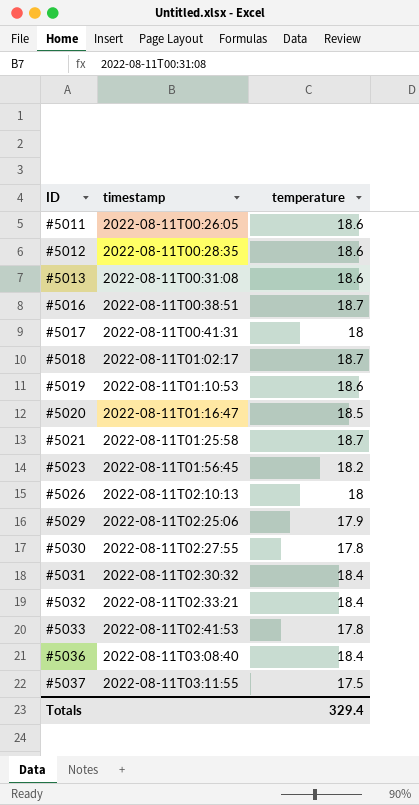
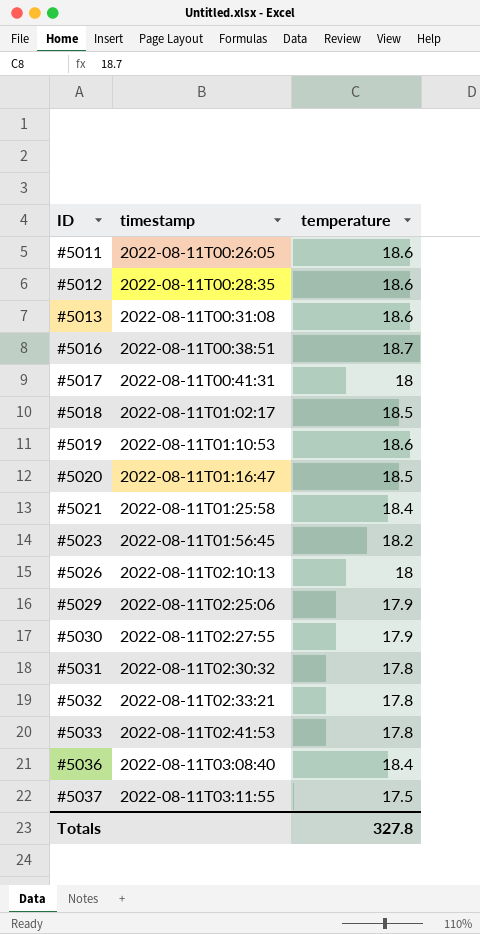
#5018 | temperature: 18.7 -> 18.5
#5021 | temperature: 18.7 -> 18.4
#5030 | temperature: 17.8 -> 17.9
#5031 | temperature: 18.4 -> 17.8
#5032 | temperature: 18.4 -> 17.8
Totals | temperature: 329.4 -> 327.8

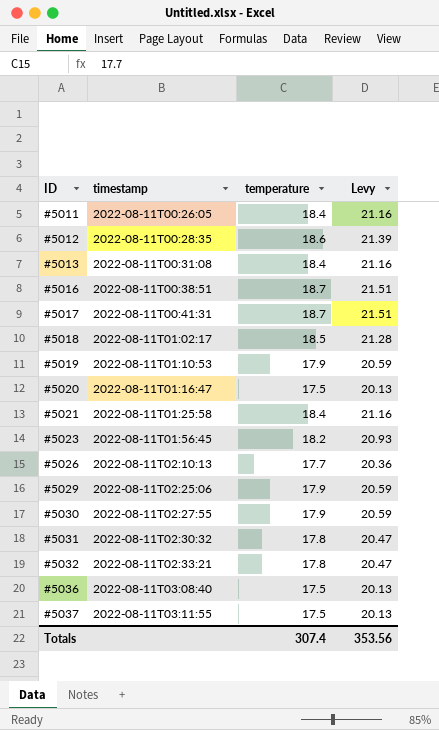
column Levy | formula: none -> [temperature] * 1.15
row #5033: 2022-08-11T02:41:53 | 17.8 -> none
#5011 | temperature: 18.6 -> 18.4
#5013 | temperature: 18.6 -> 18.4
#5017 | temperature: 18 -> 18.7
#5019 | temperature: 18.6 -> 17.9
#5020 | temperature: 18.5 -> 17.5
#5026 | temperature: 18 -> 17.7
#5036 | temperature: 18.4 -> 17.5
Totals | temperature: 327.8 -> 307.4

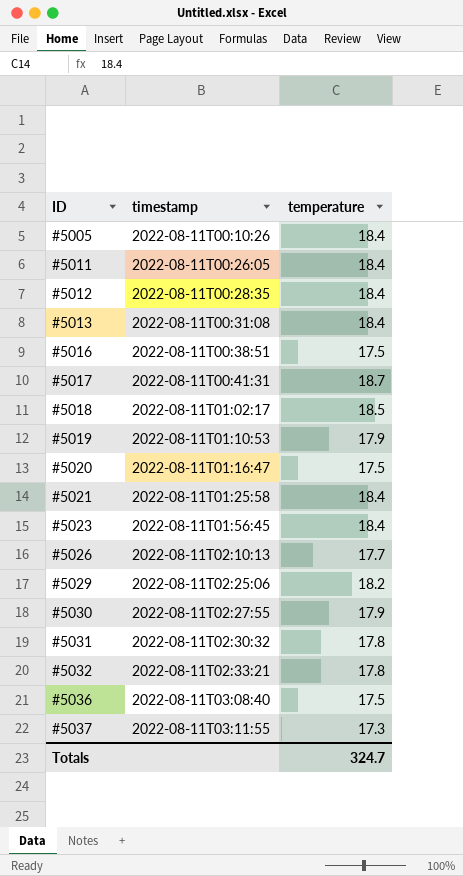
column Levy | formula: [temperature] * 1.15 -> none
row #5005: none -> 2022-08-11T00:10:26 | 18.4
#5012 | temperature: 18.6 -> 18.4
#5016 | temperature: 18.7 -> 17.5
#5023 | temperature: 18.2 -> 18.4
#5029 | temperature: 17.9 -> 18.2
#5037 | temperature: 17.5 -> 17.3
Totals | temperature: 307.4 -> 324.7

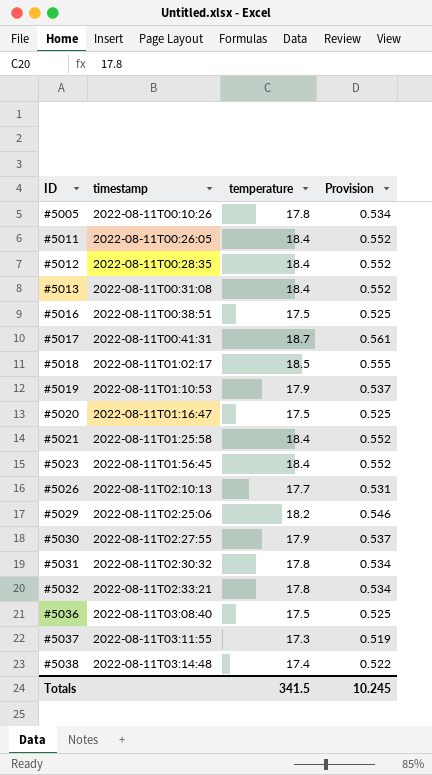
column Provision | formula: none -> [temperature] * 0.03
#5005 | temperature: 18.4 -> 17.8
row #5038: none -> 2022-08-11T03:14:48 | 17.4 | 0.522
Totals | temperature: 324.7 -> 341.5

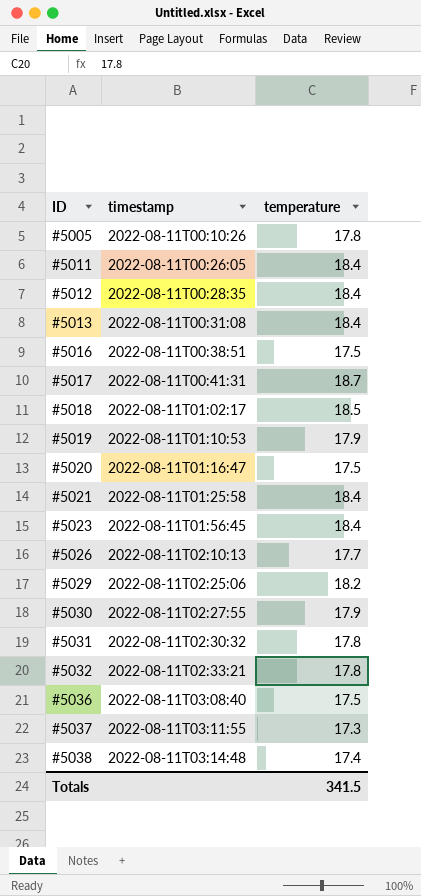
column Provision | formula: [temperature] * 0.03 -> none

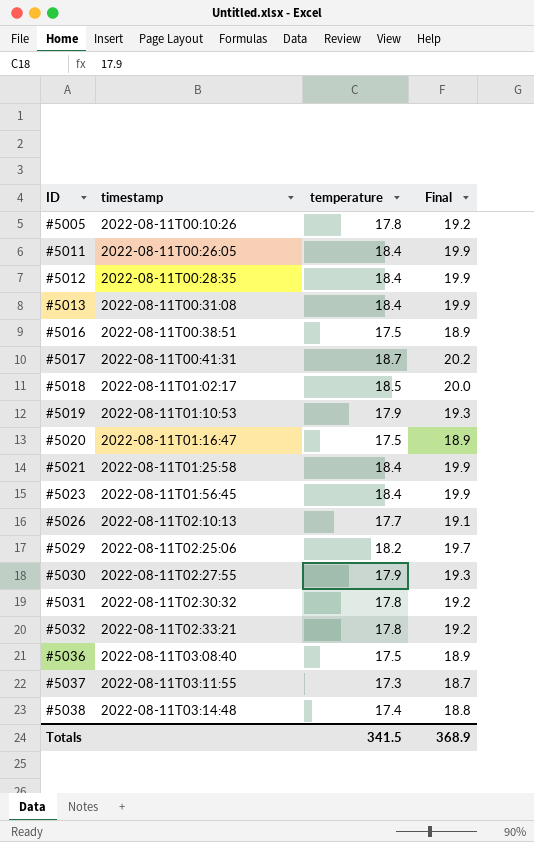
column Final | formula: none -> [temperature] * 1.08

